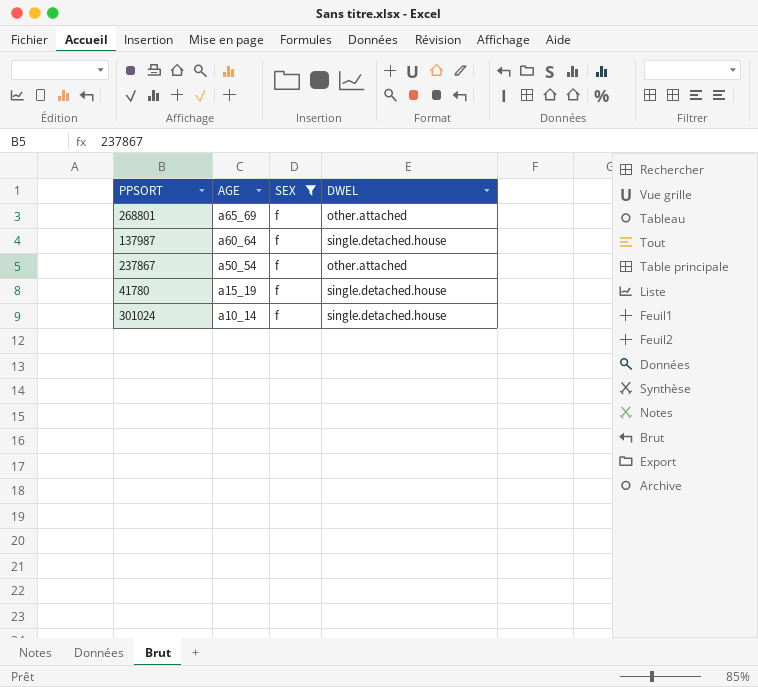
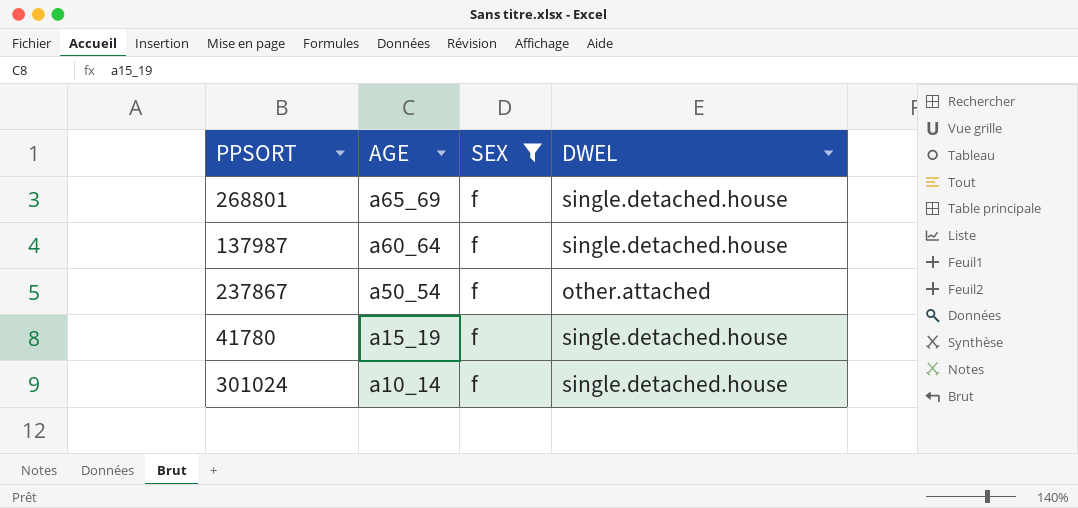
268801 | DWEL: other.attached -> single.detached.house

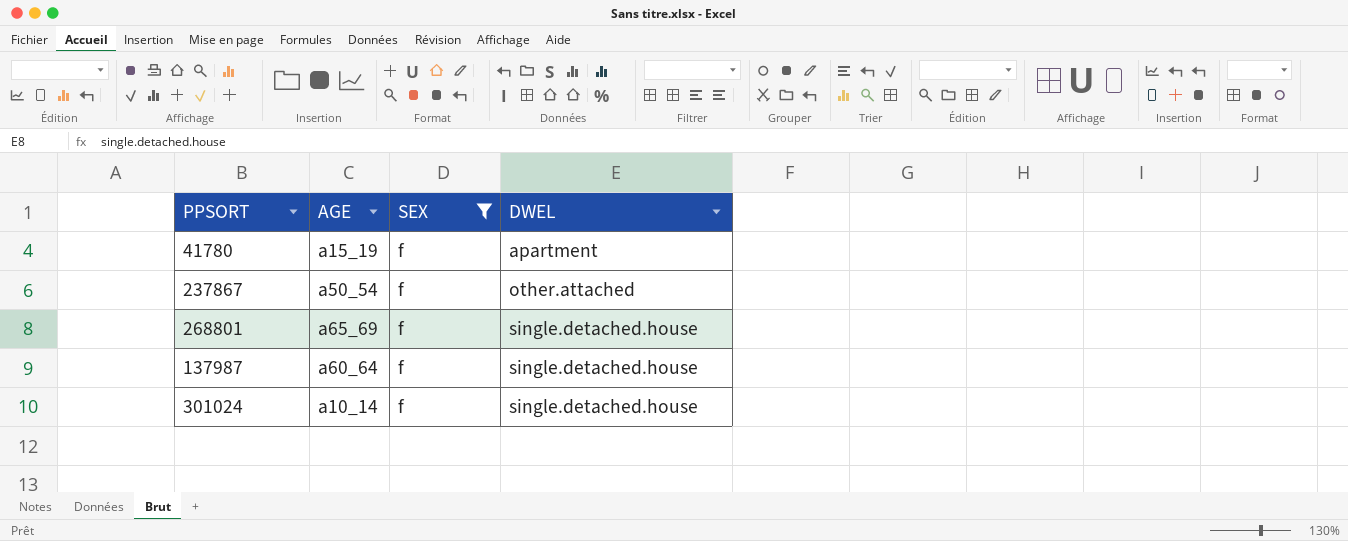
row order: AGE descending -> DWEL ascending
41780 | DWEL: single.detached.house -> apartment

